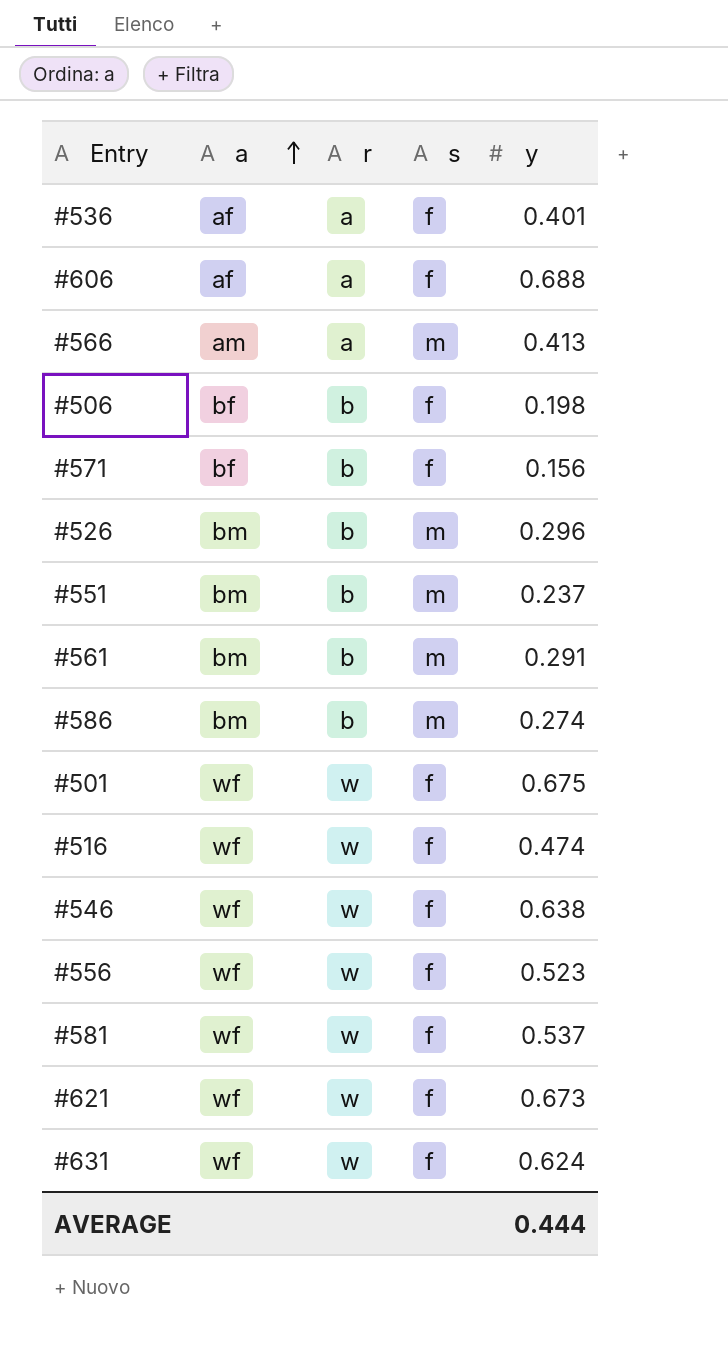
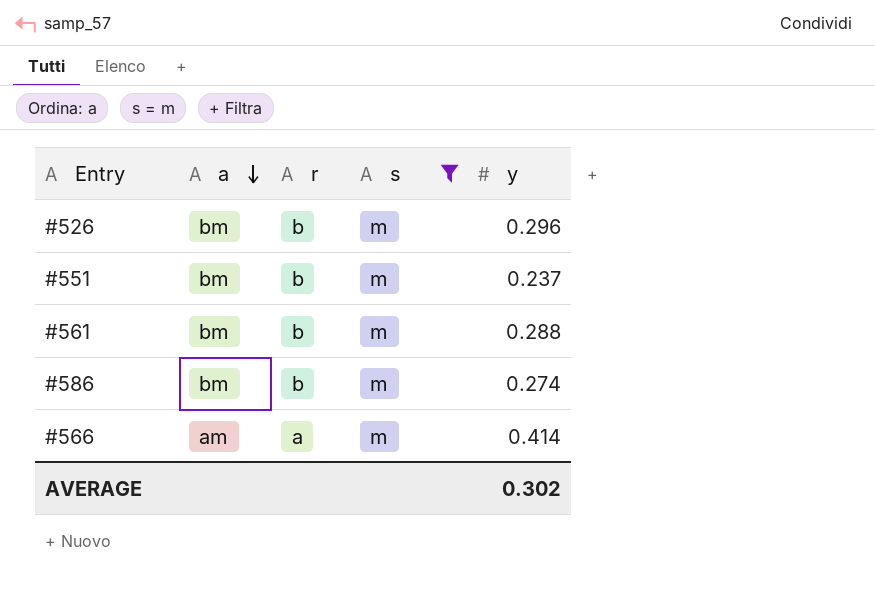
filter: none -> s = m
row order: a ascending -> a descending
#561 | y: 0.291 -> 0.288
#566 | y: 0.413 -> 0.414
AVERAGE | y: 0.444 -> 0.302

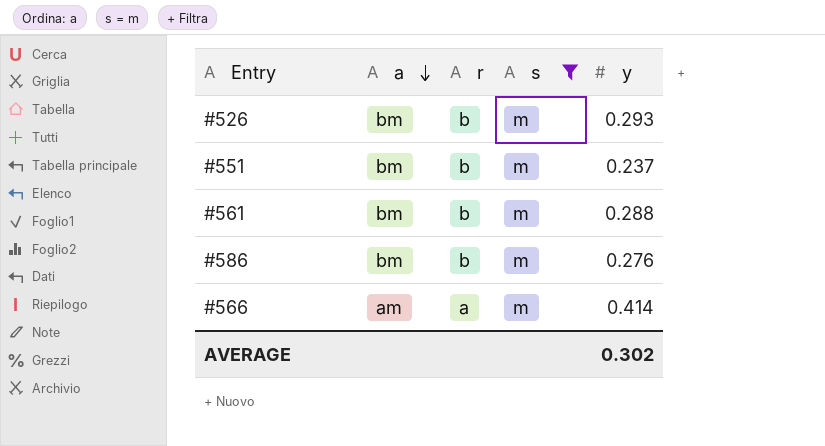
#526 | y: 0.296 -> 0.293
#586 | y: 0.274 -> 0.276

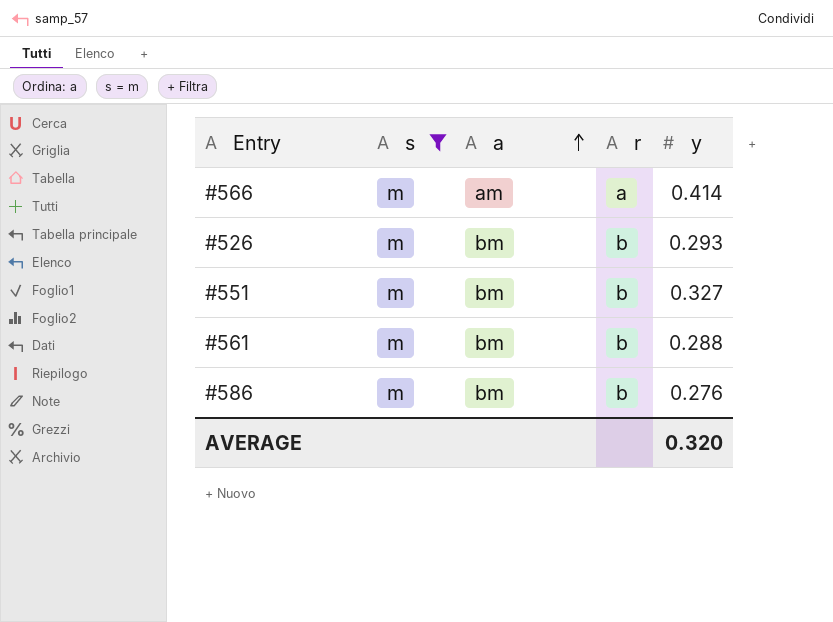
row order: a descending -> a ascending
column s | position: 4 -> 2
#551 | y: 0.237 -> 0.327
AVERAGE | y: 0.302 -> 0.320

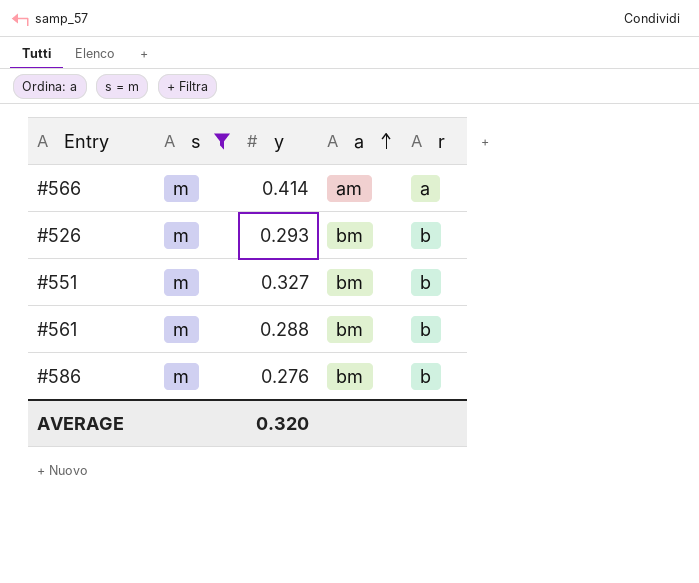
column y | position: 5 -> 3

